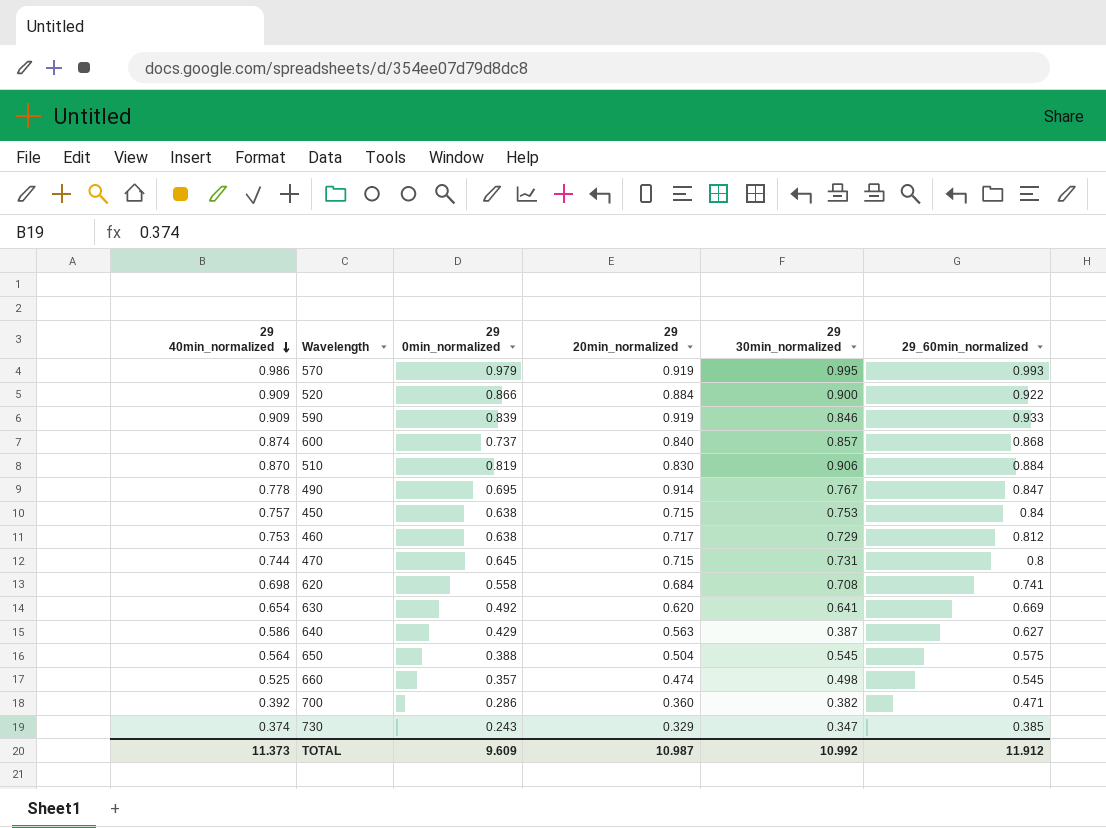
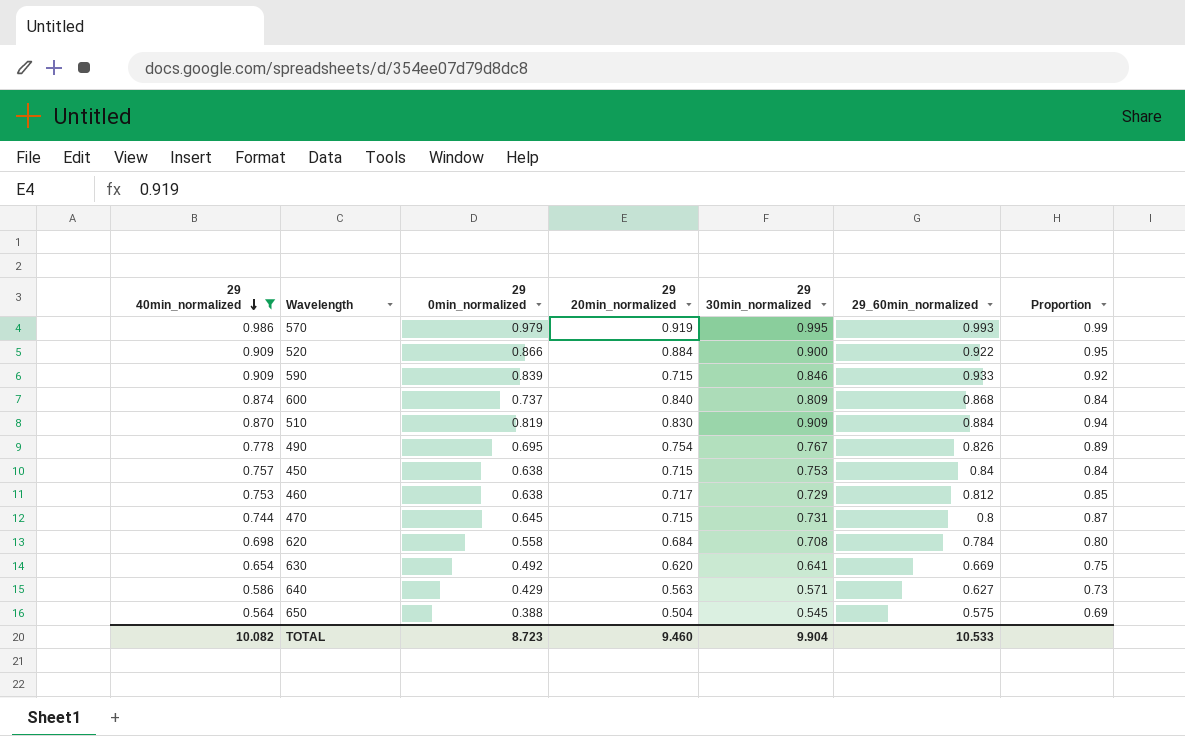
filter: none -> 29 40min_normalized >= 0.564
column Proportion | formula: none -> [29 0min_normalized] / [29 40min_normalized]
590 | 29 20min_normalized: 0.919 -> 0.715
600 | 29 30min_normalized: 0.857 -> 0.809
510 | 29 30min_normalized: 0.906 -> 0.909
490 | 29 20min_normalized: 0.914 -> 0.754
490 | 29_60min_normalized: 0.847 -> 0.826
620 | 29_60min_normalized: 0.741 -> 0.784
640 | 29 30min_normalized: 0.387 -> 0.571
TOTAL | 29 40min_normalized: 11.373 -> 10.082
TOTAL | 29 0min_normalized: 9.609 -> 8.723
TOTAL | 29 20min_normalized: 10.987 -> 9.460
TOTAL | 29 30min_normalized: 10.992 -> 9.904
TOTAL | 29_60min_normalized: 11.912 -> 10.533

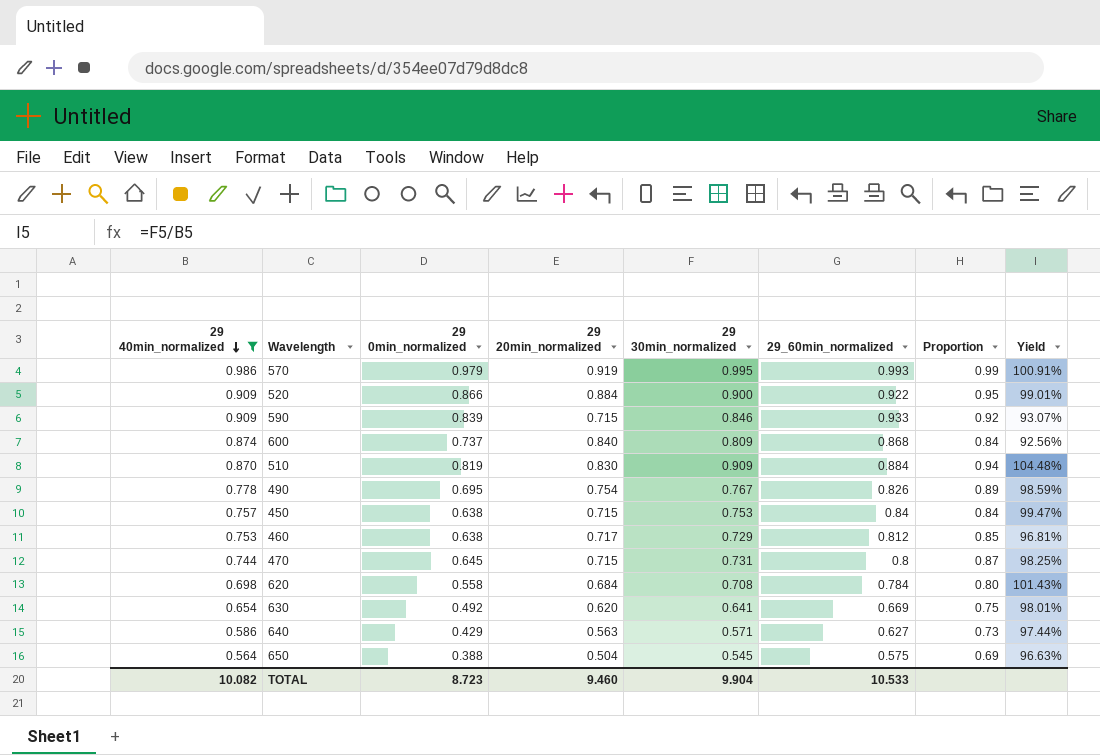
column Yield | formula: none -> [29 30min_normalized] / [29 40min_normalized]

